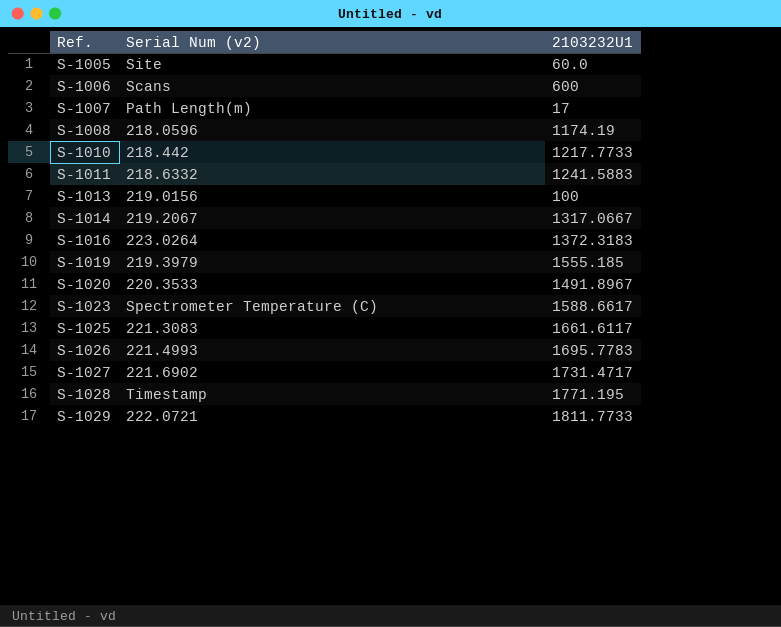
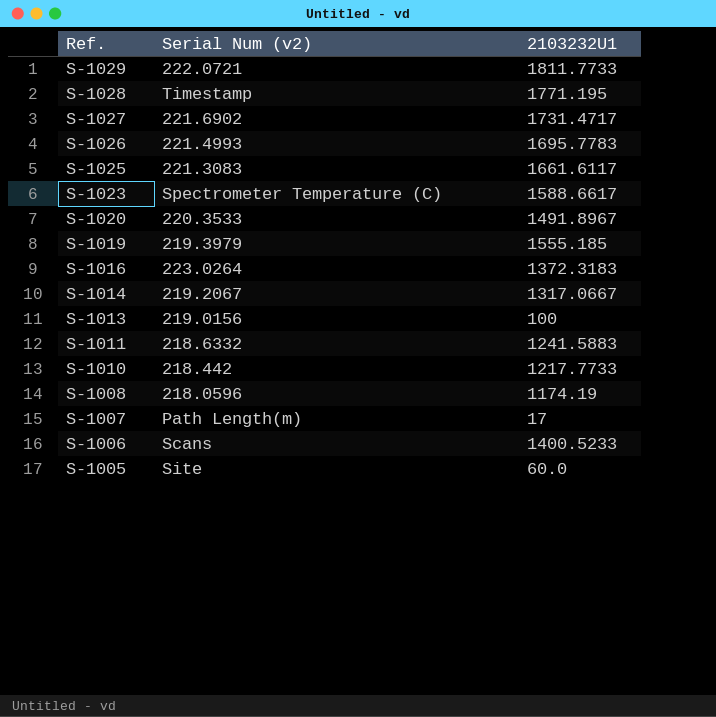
row order: Ref. ascending -> Ref. descending
S-1006 | 2103232U1: 600 -> 1400.5233

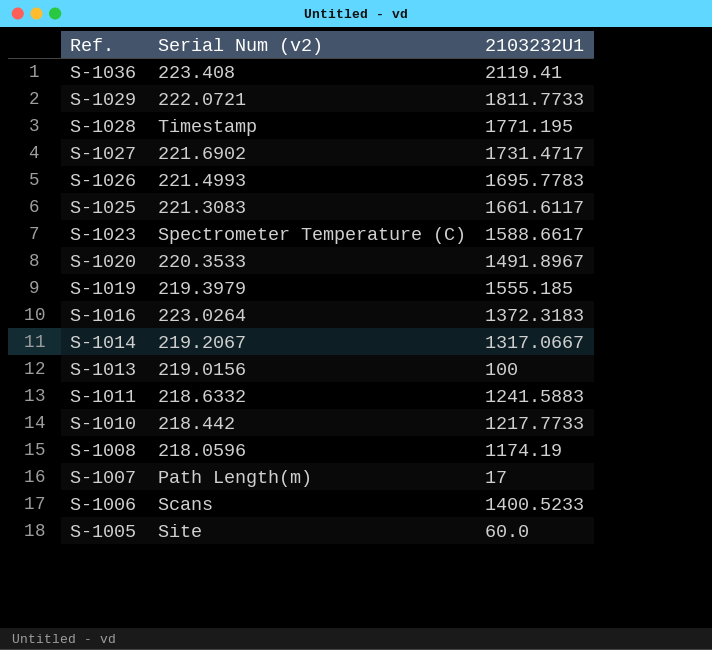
row S-1036: none -> 223.408 | 2119.41

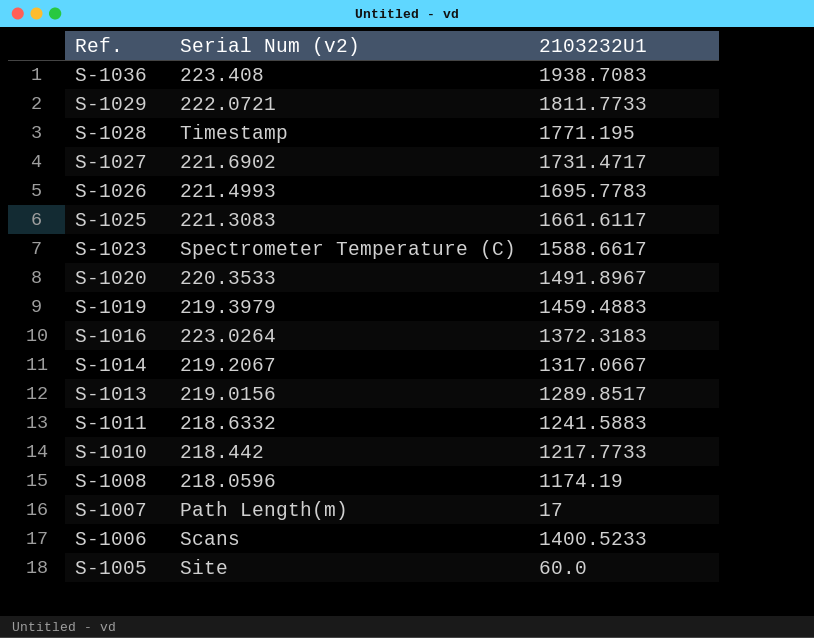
S-1036 | 2103232U1: 2119.41 -> 1938.7083
S-1019 | 2103232U1: 1555.185 -> 1459.4883
S-1013 | 2103232U1: 100 -> 1289.8517

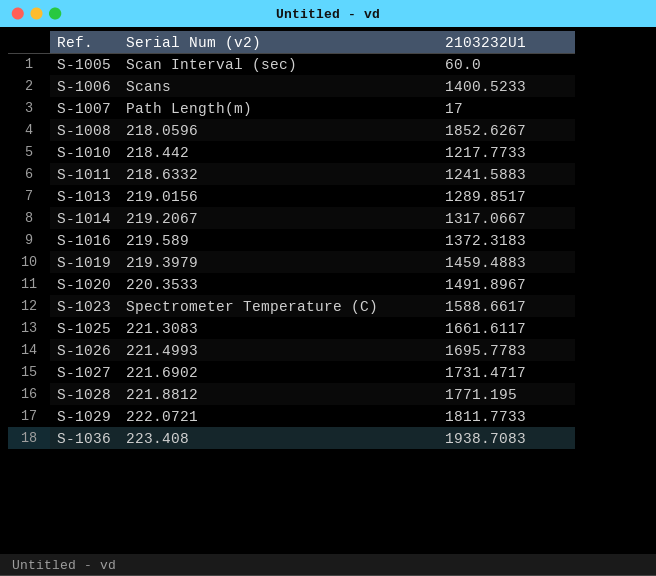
row order: Ref. descending -> Ref. ascending
S-1005 | Serial Num (v2): Site -> Scan Interval (sec)
S-1008 | 2103232U1: 1174.19 -> 1852.6267
S-1016 | Serial Num (v2): 223.0264 -> 219.589
S-1028 | Serial Num (v2): Timestamp -> 221.8812

